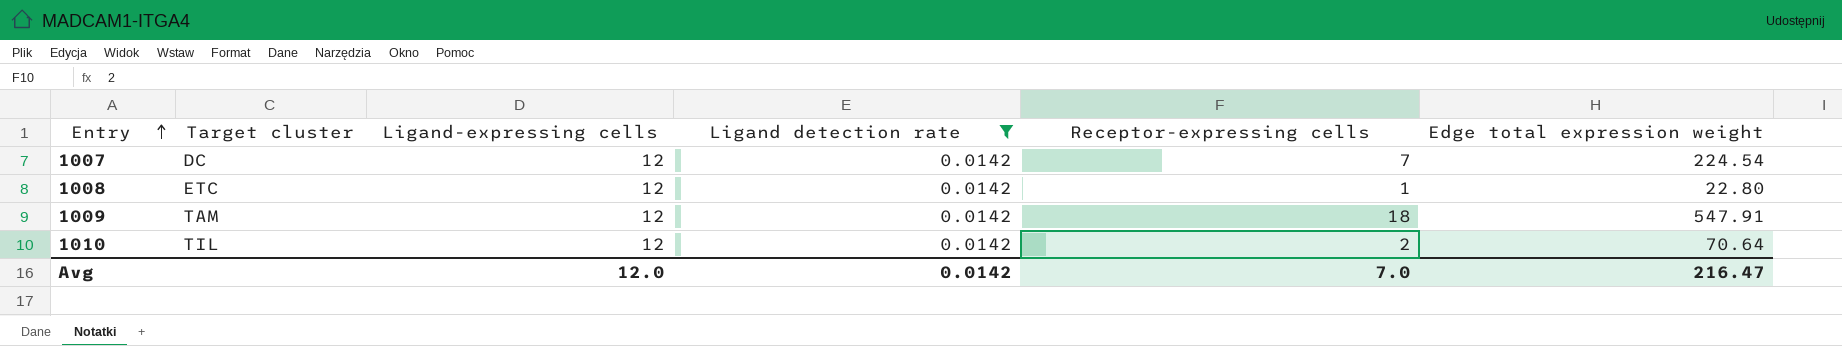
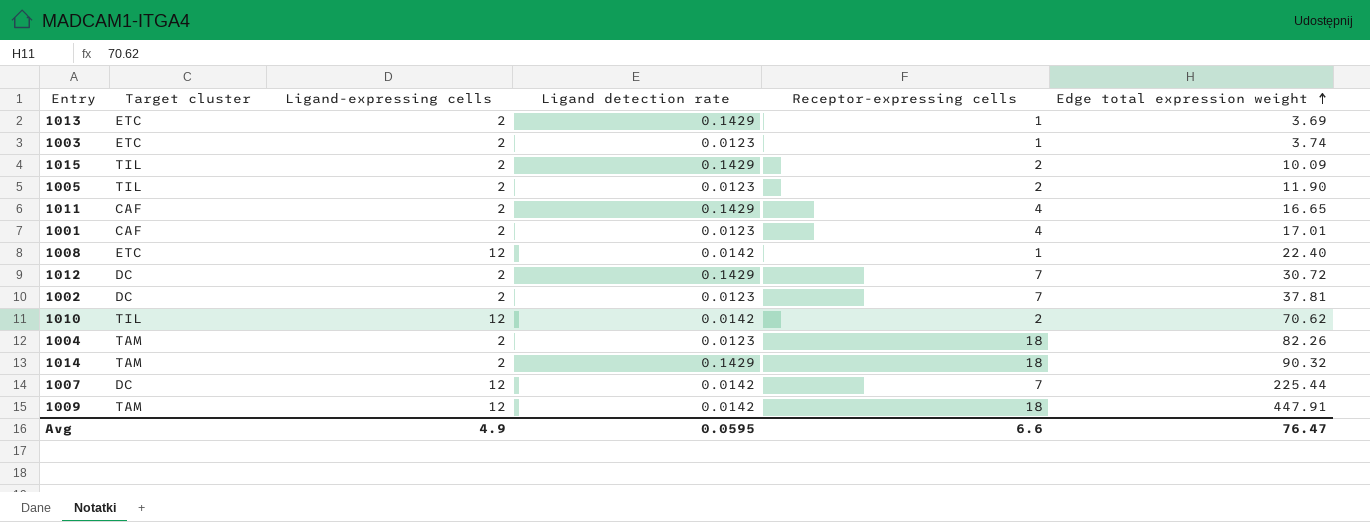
filter: Ligand detection rate = 0.0142 -> none
row order: Entry ascending -> Edge total expression weight ascending
1008 | Edge total expression weight: 22.80 -> 22.40
1010 | Edge total expression weight: 70.64 -> 70.62
1007 | Edge total expression weight: 224.54 -> 225.44
1009 | Edge total expression weight: 547.91 -> 447.91
Avg | Ligand-expressing cells: 12.0 -> 4.9
Avg | Ligand detection rate: 0.0142 -> 0.0595
Avg | Receptor-expressing cells: 7.0 -> 6.6
Avg | Edge total expression weight: 216.47 -> 76.47

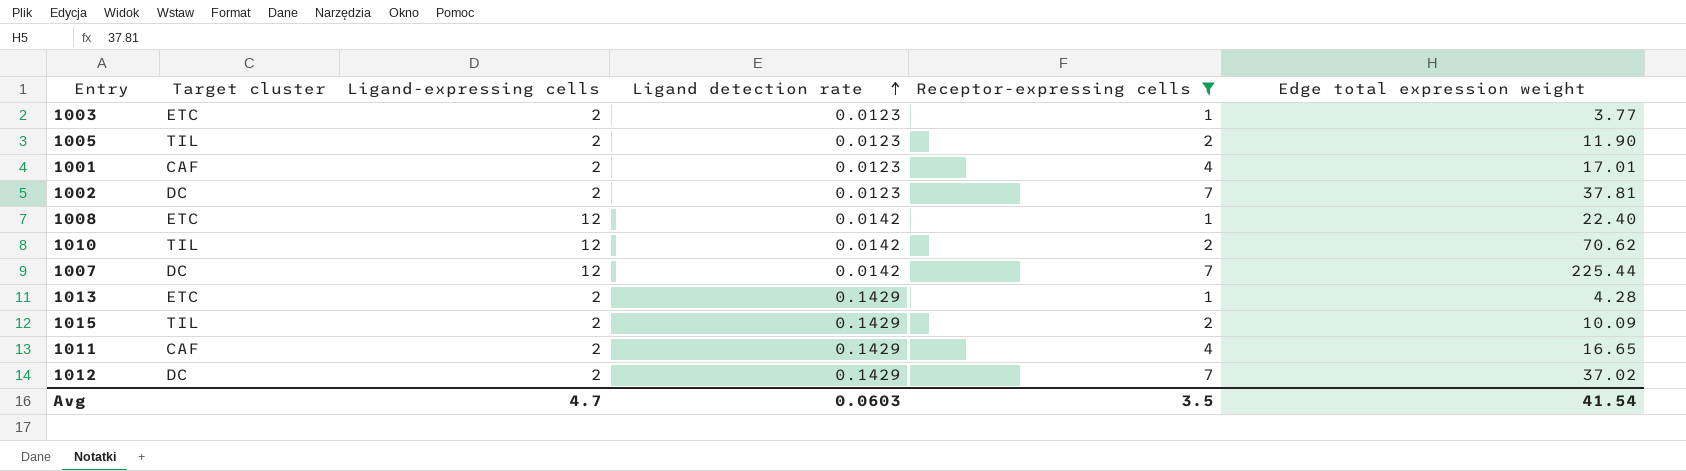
filter: none -> Receptor-expressing cells != 18
row order: Edge total expression weight ascending -> Ligand detection rate ascending
1003 | Edge total expression weight: 3.74 -> 3.77
1013 | Edge total expression weight: 3.69 -> 4.28
1012 | Edge total expression weight: 30.72 -> 37.02
Avg | Ligand-expressing cells: 4.9 -> 4.7
Avg | Ligand detection rate: 0.0595 -> 0.0603
Avg | Receptor-expressing cells: 6.6 -> 3.5
Avg | Edge total expression weight: 76.47 -> 41.54

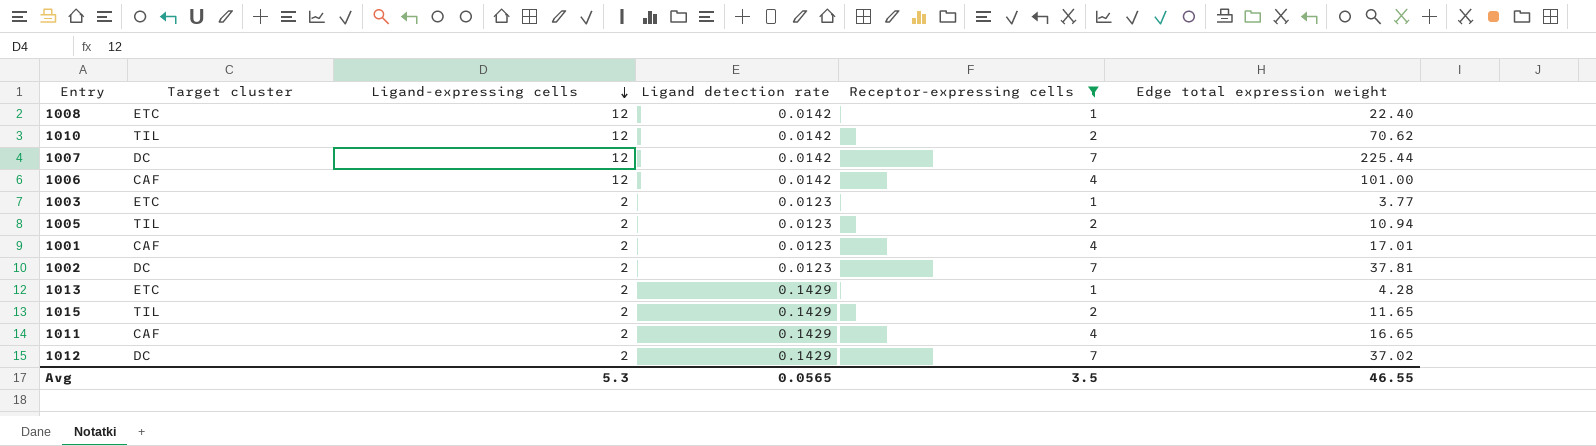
row order: Ligand detection rate ascending -> Ligand-expressing cells descending
row 1006: none -> CAF | 12 | 0.0142 | 4 | 101.00
1005 | Edge total expression weight: 11.90 -> 10.94
1015 | Edge total expression weight: 10.09 -> 11.65
Avg | Ligand-expressing cells: 4.7 -> 5.3
Avg | Ligand detection rate: 0.0603 -> 0.0565
Avg | Edge total expression weight: 41.54 -> 46.55

